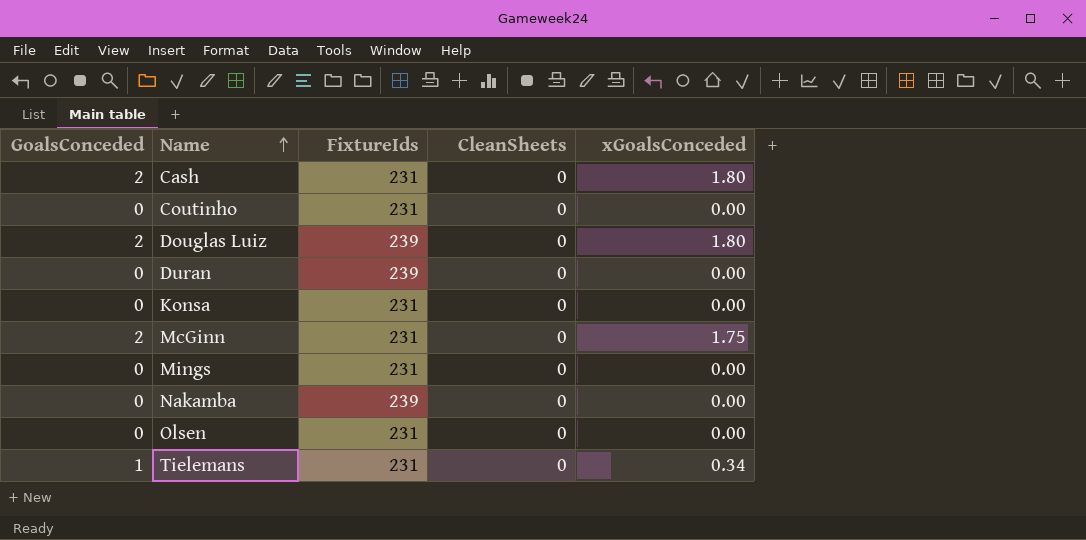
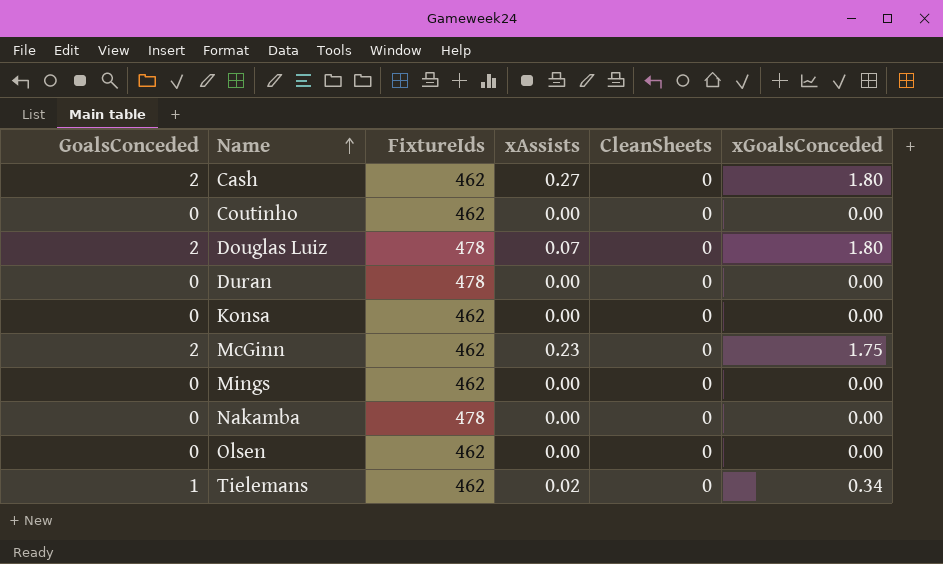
column xAssists | position: none -> 4
Cash | FixtureIds: 231 -> 462
Coutinho | FixtureIds: 231 -> 462
Douglas Luiz | FixtureIds: 239 -> 478
Duran | FixtureIds: 239 -> 478
Konsa | FixtureIds: 231 -> 462
McGinn | FixtureIds: 231 -> 462
Mings | FixtureIds: 231 -> 462
Nakamba | FixtureIds: 239 -> 478
Olsen | FixtureIds: 231 -> 462
Tielemans | FixtureIds: 231 -> 462

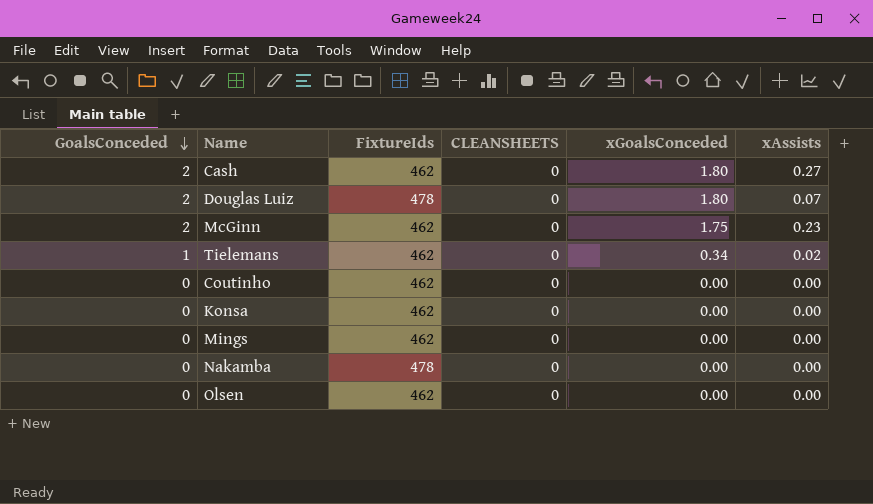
row order: Name ascending -> GoalsConceded descending
column name: CleanSheets -> CLEANSHEETS
column xAssists | position: 4 -> 6
row Duran: 0 | 478 | 0.00 | 0 | 0.00 -> none

